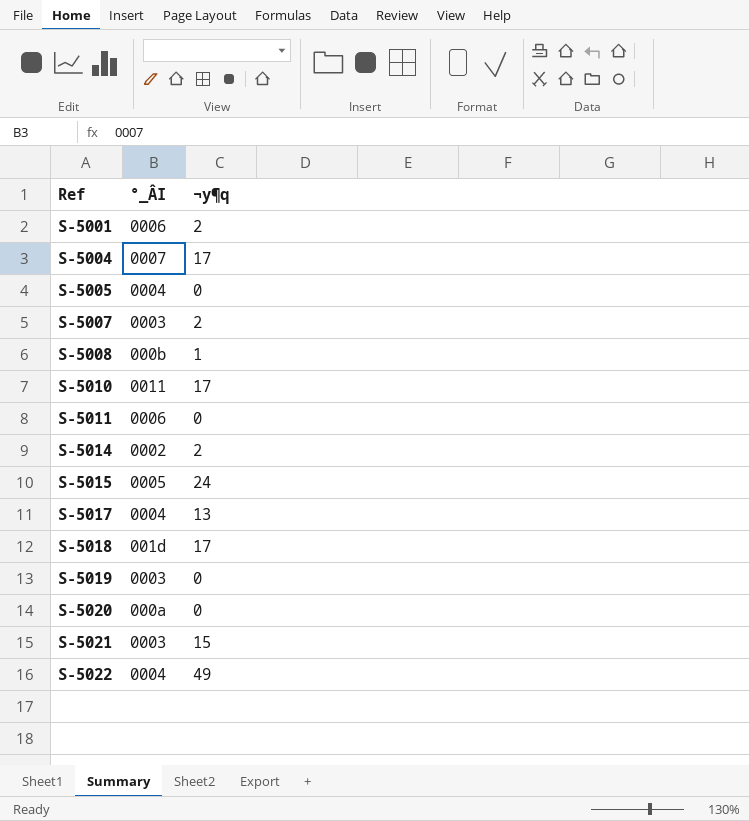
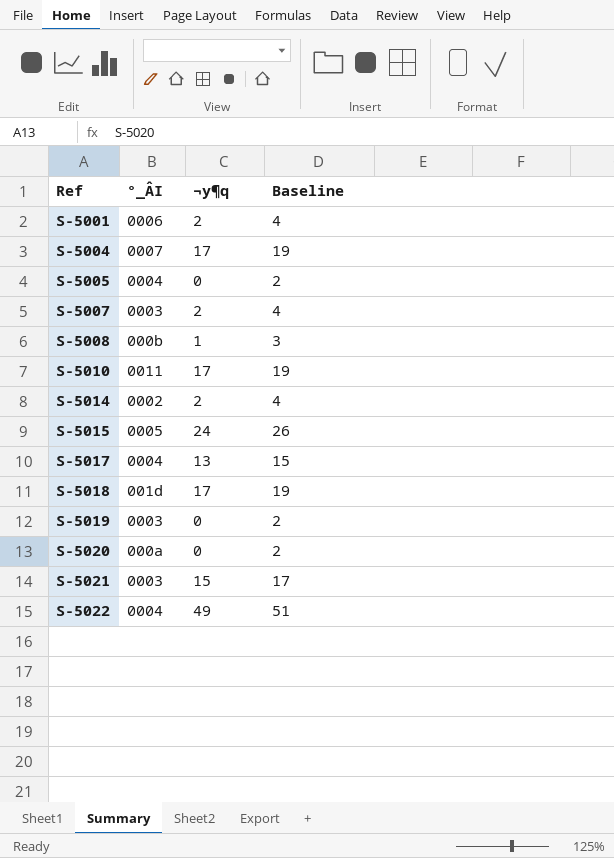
column Baseline | formula: none -> [¬y¶q] + 2
row S-5011: 0006 | 0 -> none

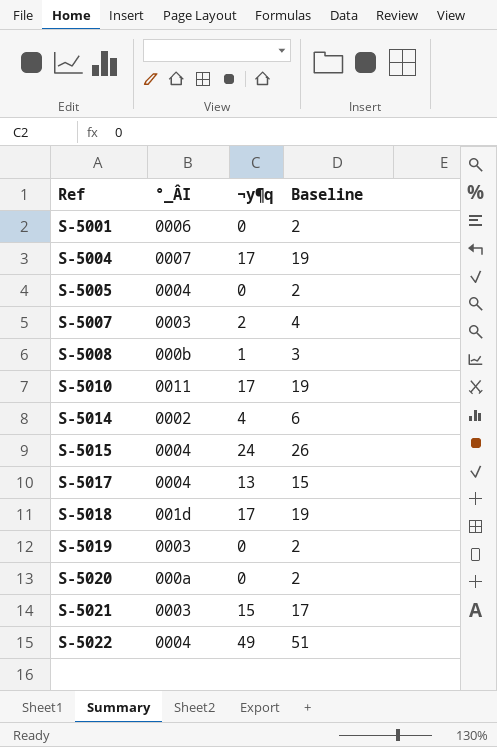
S-5001 | ¬y¶q: 2 -> 0
S-5001 | Baseline: 4 -> 2
S-5014 | ¬y¶q: 2 -> 4
S-5014 | Baseline: 4 -> 6
S-5015 | °_ÂI: 0005 -> 0004

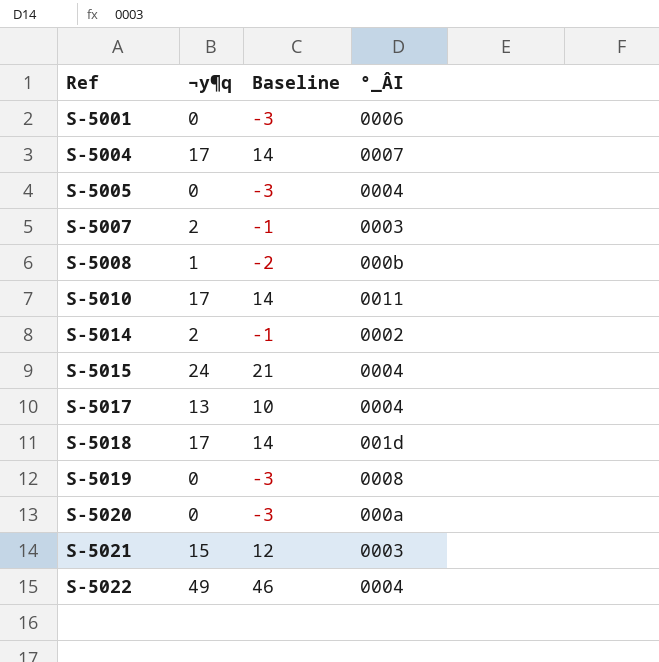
column Baseline | formula: [¬y¶q] + 2 -> [¬y¶q] - 3
column °_ÂI | position: 2 -> 4
S-5014 | ¬y¶q: 4 -> 2
S-5019 | °_ÂI: 0003 -> 0008

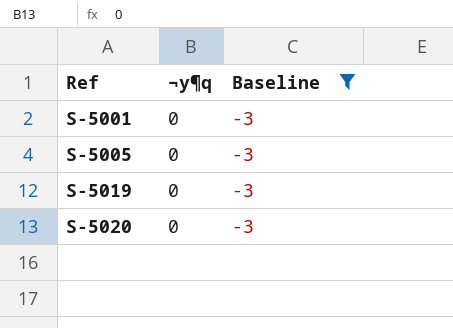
filter: none -> Baseline = -3
column °_ÂI | position: 4 -> none

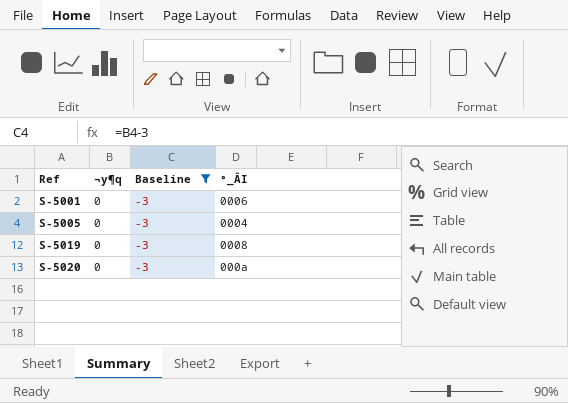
column °_ÂI | position: none -> 4

